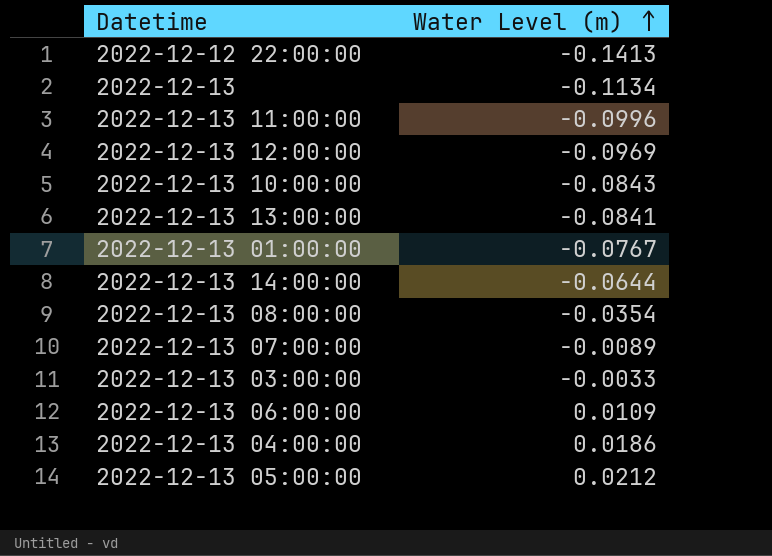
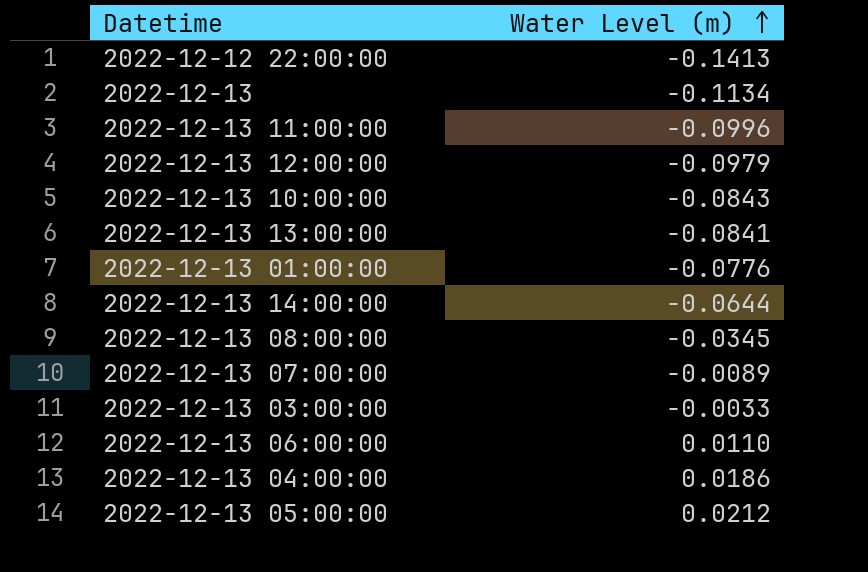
2022-12-13 12:00:00 | Water Level (m): -0.0969 -> -0.0979
2022-12-13 01:00:00 | Water Level (m): -0.0767 -> -0.0776
2022-12-13 08:00:00 | Water Level (m): -0.0354 -> -0.0345
2022-12-13 06:00:00 | Water Level (m): 0.0109 -> 0.0110

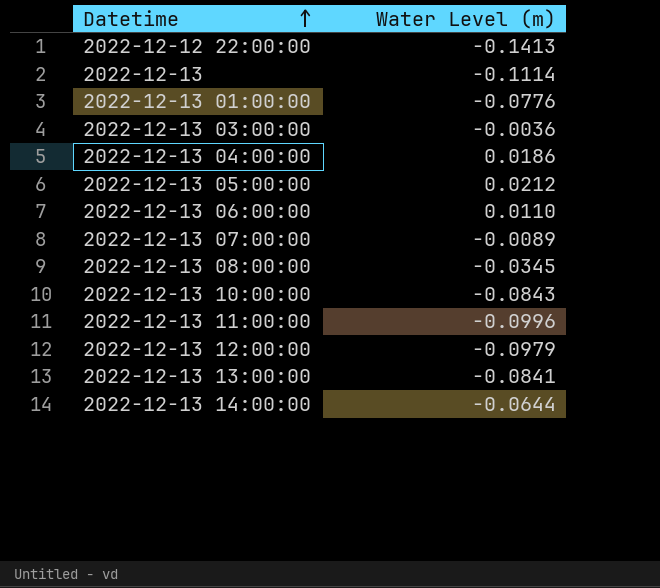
row order: Water Level (m) ascending -> Datetime ascending
2022-12-13 | Water Level (m): -0.1134 -> -0.1114
2022-12-13 03:00:00 | Water Level (m): -0.0033 -> -0.0036

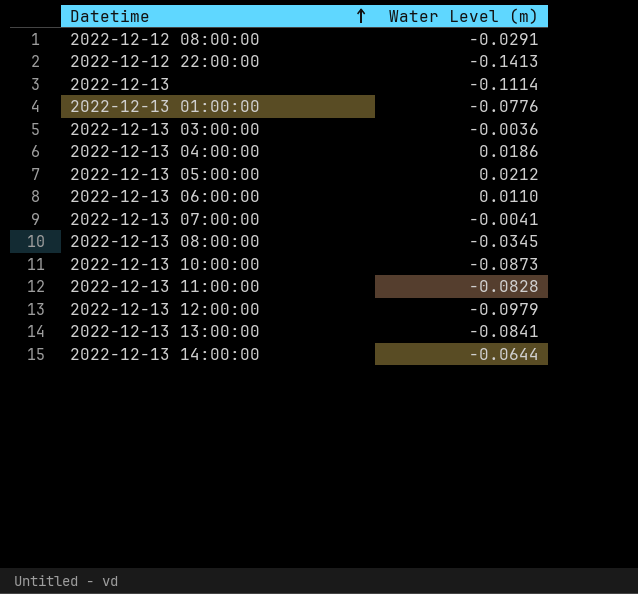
row 2022-12-12 08:00:00: none -> -0.0291
2022-12-13 07:00:00 | Water Level (m): -0.0089 -> -0.0041
2022-12-13 10:00:00 | Water Level (m): -0.0843 -> -0.0873
2022-12-13 11:00:00 | Water Level (m): -0.0996 -> -0.0828

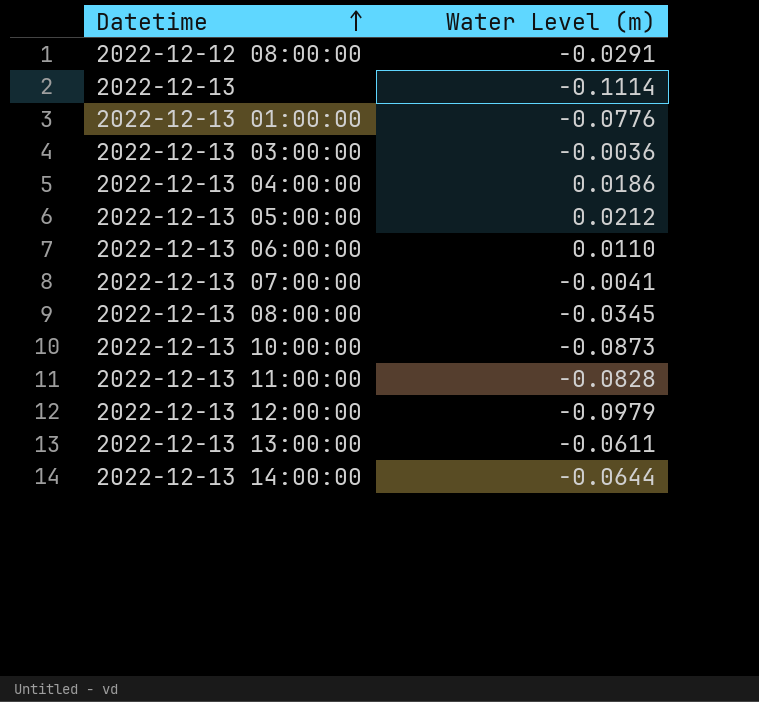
row 2022-12-12 22:00:00: -0.1413 -> none
2022-12-13 13:00:00 | Water Level (m): -0.0841 -> -0.0611

